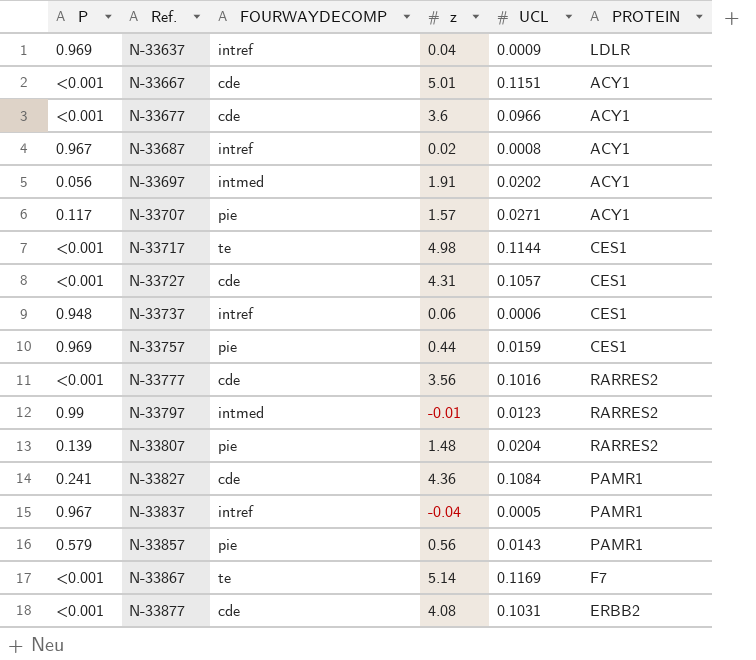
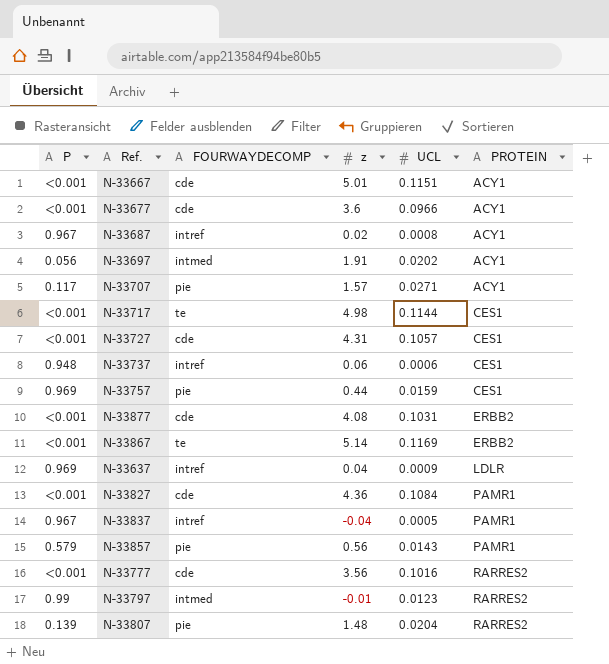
row order: Ref. ascending -> PROTEIN ascending
N-33867 | PROTEIN: F7 -> ERBB2
N-33827 | P: 0.241 -> <0.001

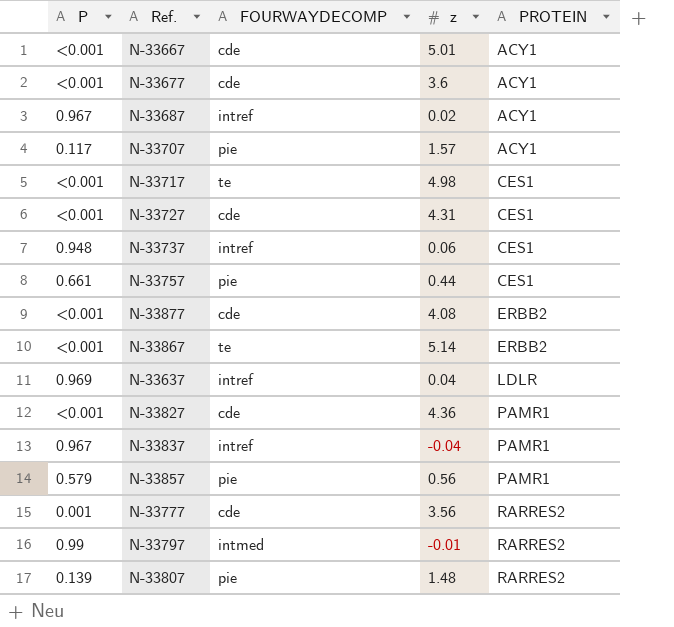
column UCL | position: 5 -> none
row N-33697: 0.056 | intmed | 1.91 | 0.0202 | ACY1 -> none
N-33757 | P: 0.969 -> 0.661
N-33777 | P: <0.001 -> 0.001

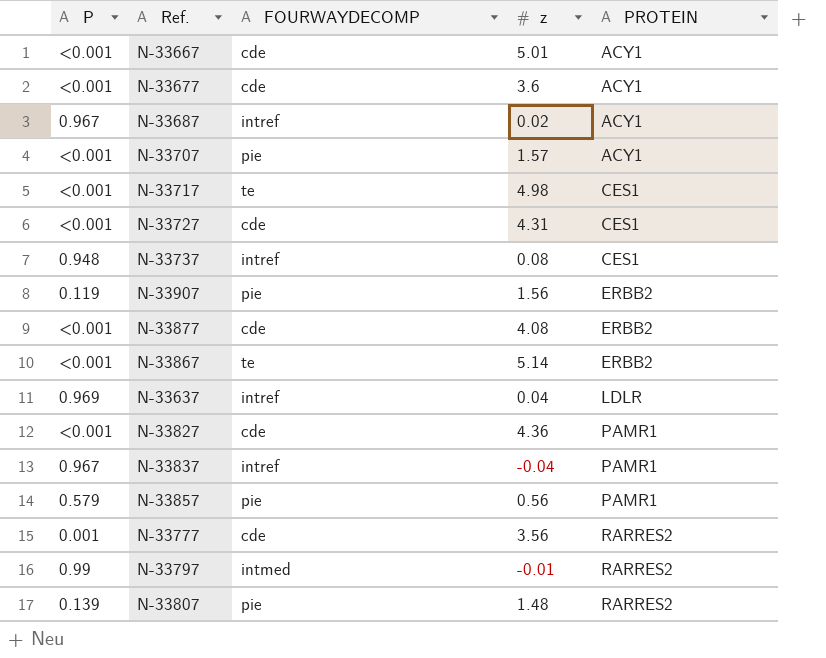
row N-33757: 0.661 | pie | 0.44 | CES1 -> none
N-33707 | P: 0.117 -> <0.001
N-33737 | z: 0.06 -> 0.08
row N-33907: none -> 0.119 | pie | 1.56 | ERBB2

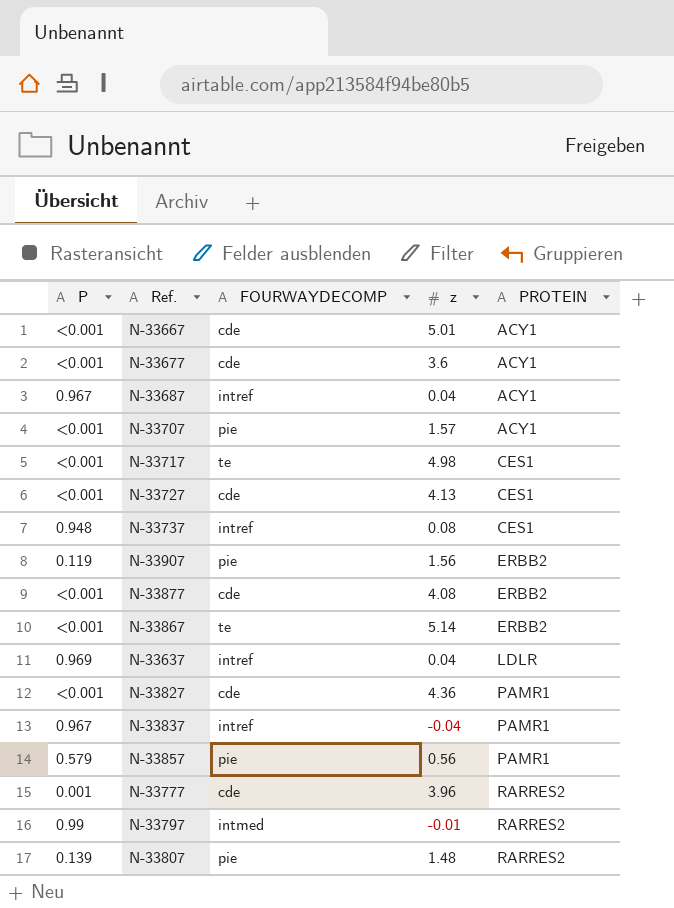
N-33687 | z: 0.02 -> 0.04
N-33727 | z: 4.31 -> 4.13
N-33777 | z: 3.56 -> 3.96

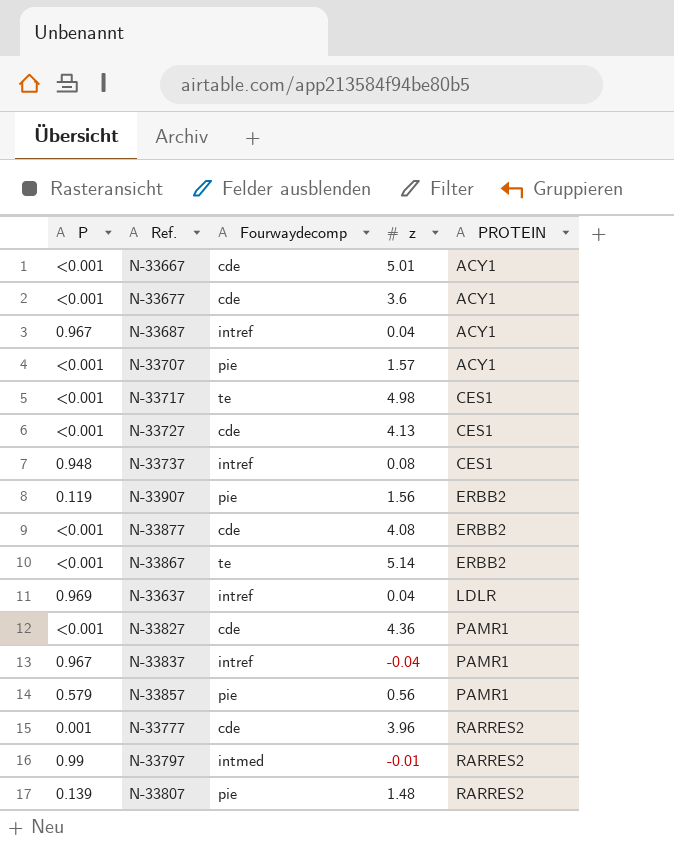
column name: FOURWAYDECOMP -> Fourwaydecomp

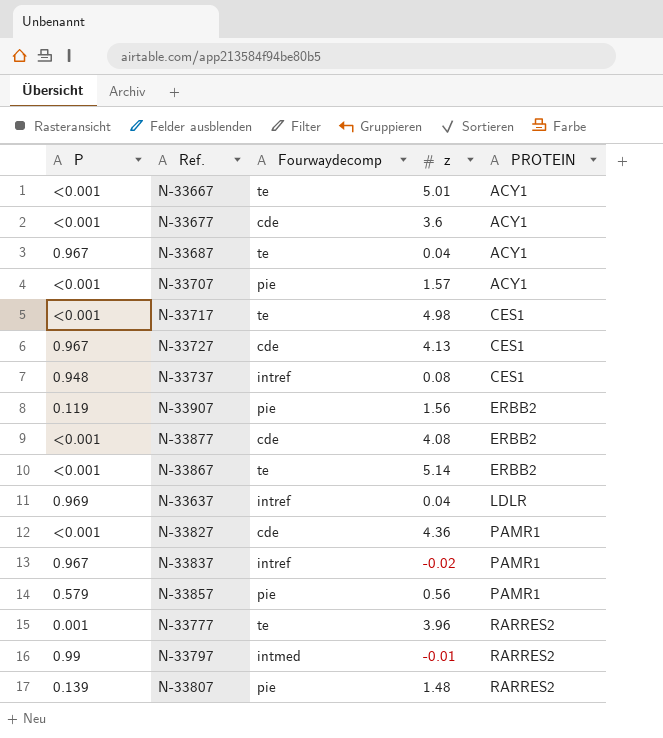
N-33667 | Fourwaydecomp: cde -> te
N-33687 | Fourwaydecomp: intref -> te
N-33727 | P: <0.001 -> 0.967
N-33837 | z: -0.04 -> -0.02
N-33777 | Fourwaydecomp: cde -> te

